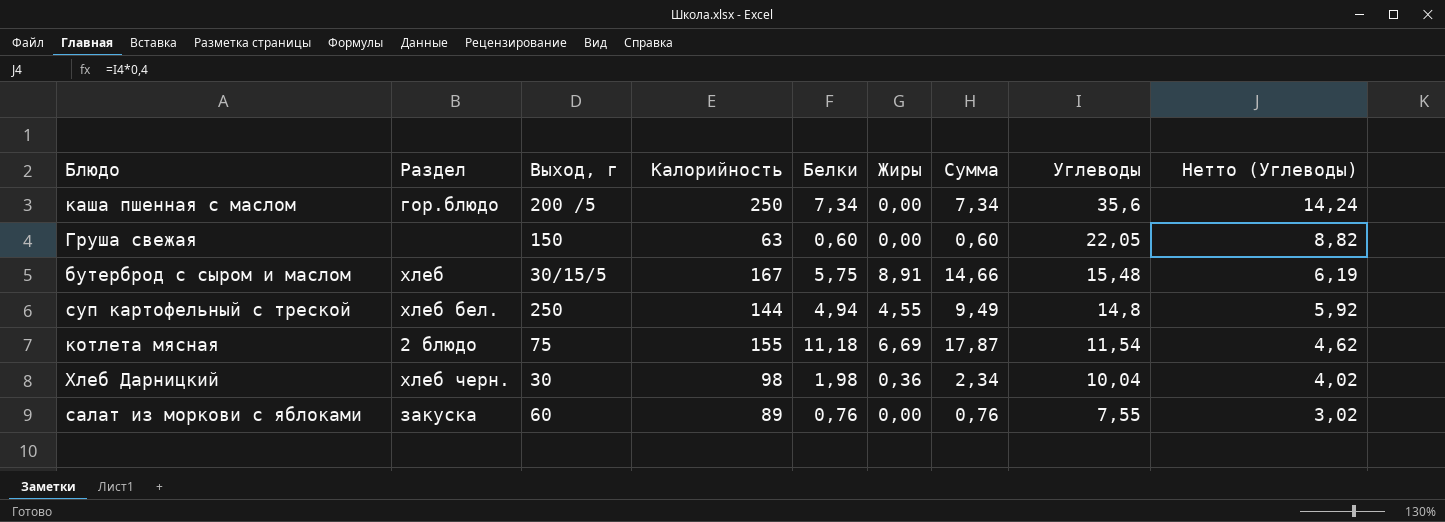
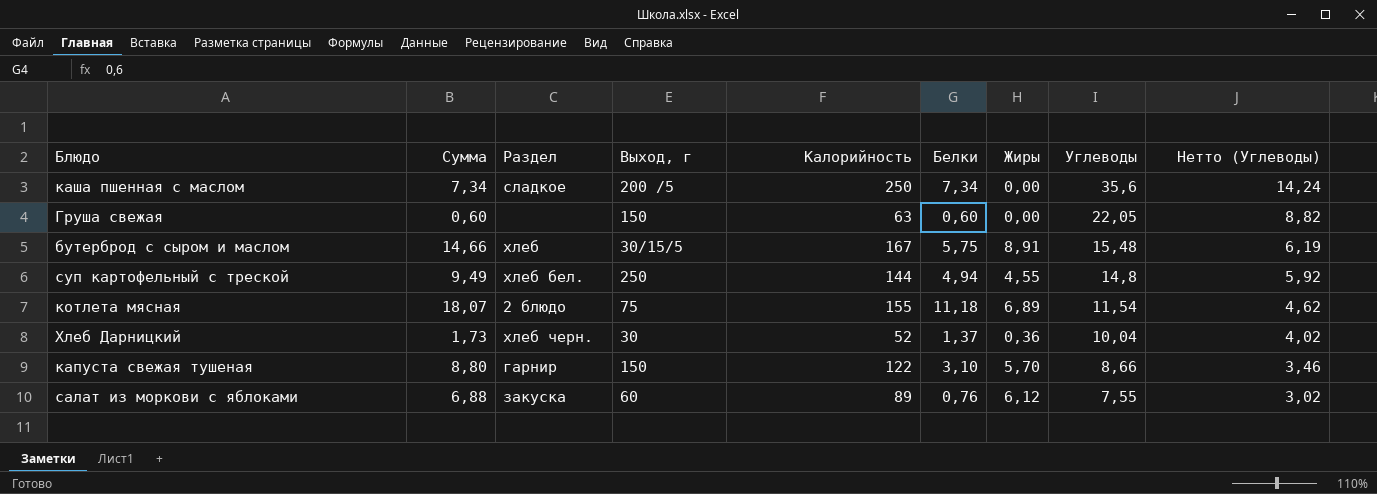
column Сумма | position: 7 -> 2
каша пшенная с маслом | Раздел: гор.блюдо -> сладкое
котлета мясная | Сумма: 17,87 -> 18,07
котлета мясная | Жиры: 6,69 -> 6,89
Хлеб Дарницкий | Сумма: 2,34 -> 1,73
Хлеб Дарницкий | Калорийность: 98 -> 52
Хлеб Дарницкий | Белки: 1,98 -> 1,37
row капуста свежая тушеная: none -> 8,80 | гарнир | 150 | 122 | 3,10 | 5,70 | 8,66 | 3,46
салат из моркови с яблоками | Сумма: 0,76 -> 6,88
салат из моркови с яблоками | Жиры: 0,00 -> 6,12

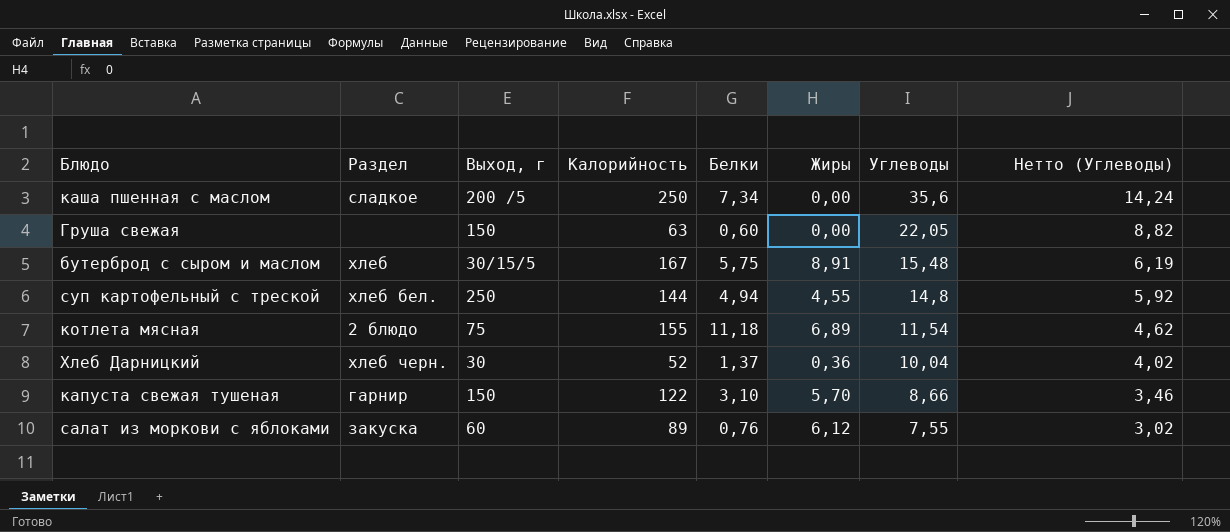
column Сумма | formula: [Белки] + [Жиры] -> none

